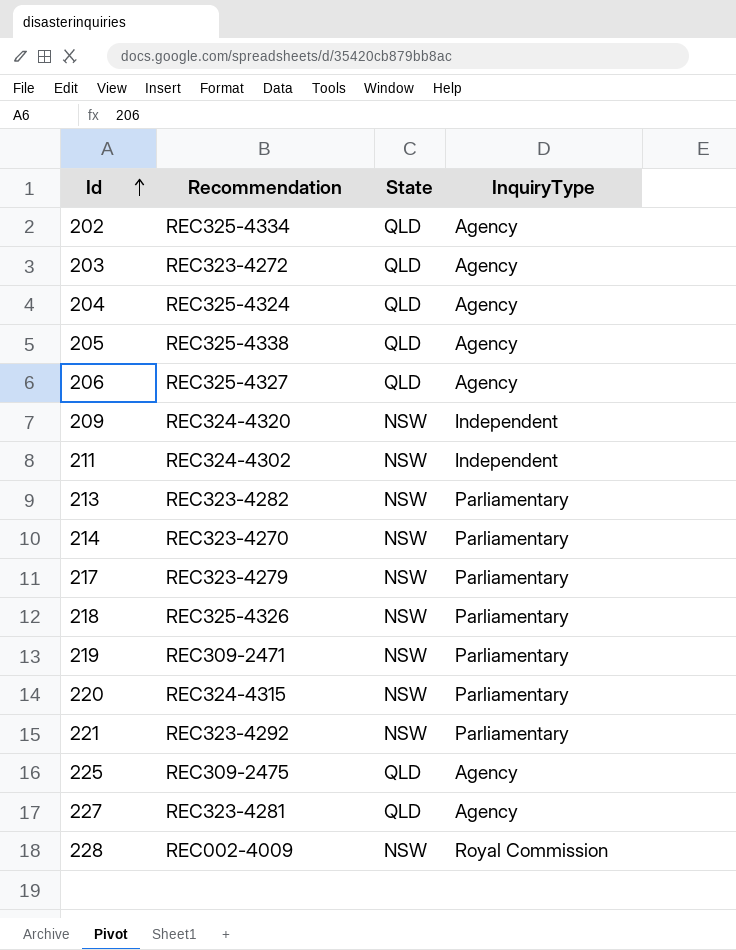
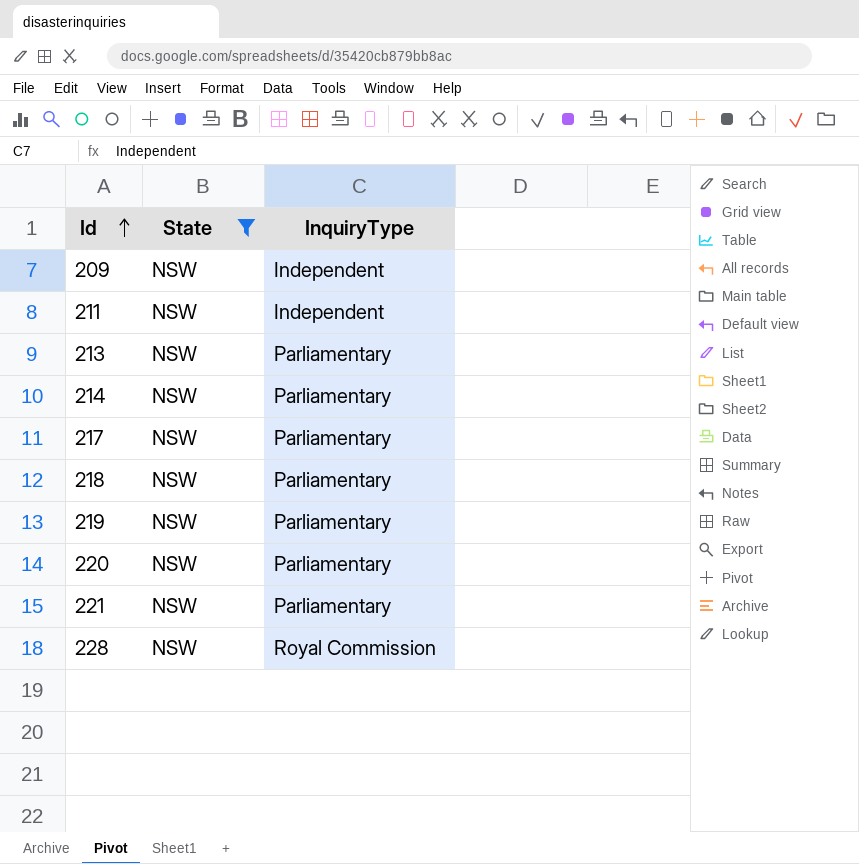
filter: none -> State = NSW
column Recommendation | position: 2 -> none

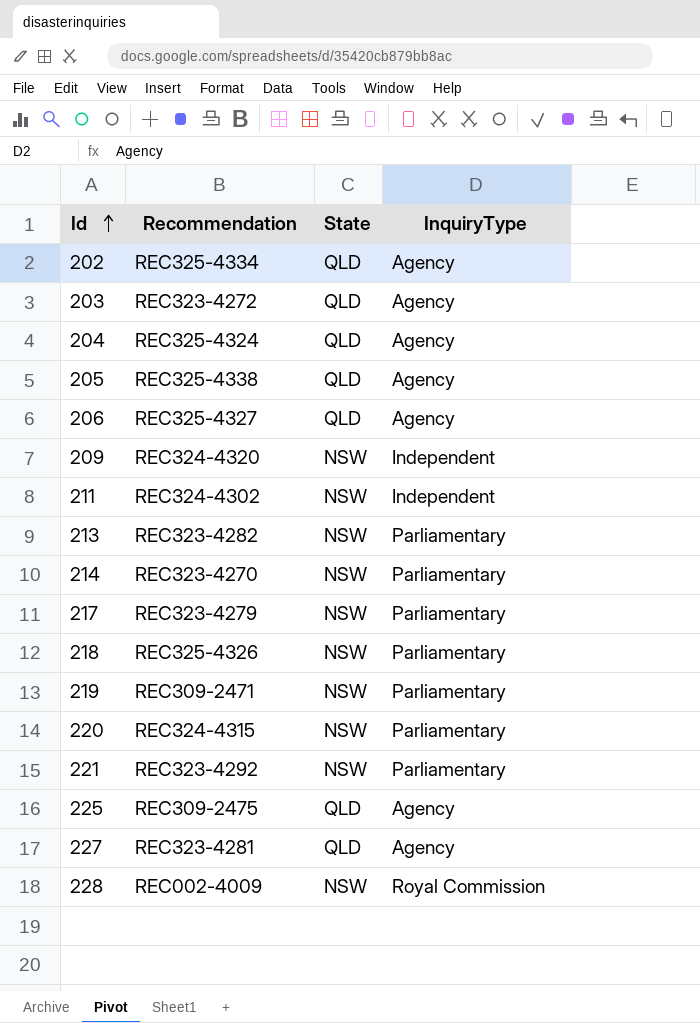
filter: State = NSW -> none
column Recommendation | position: none -> 2

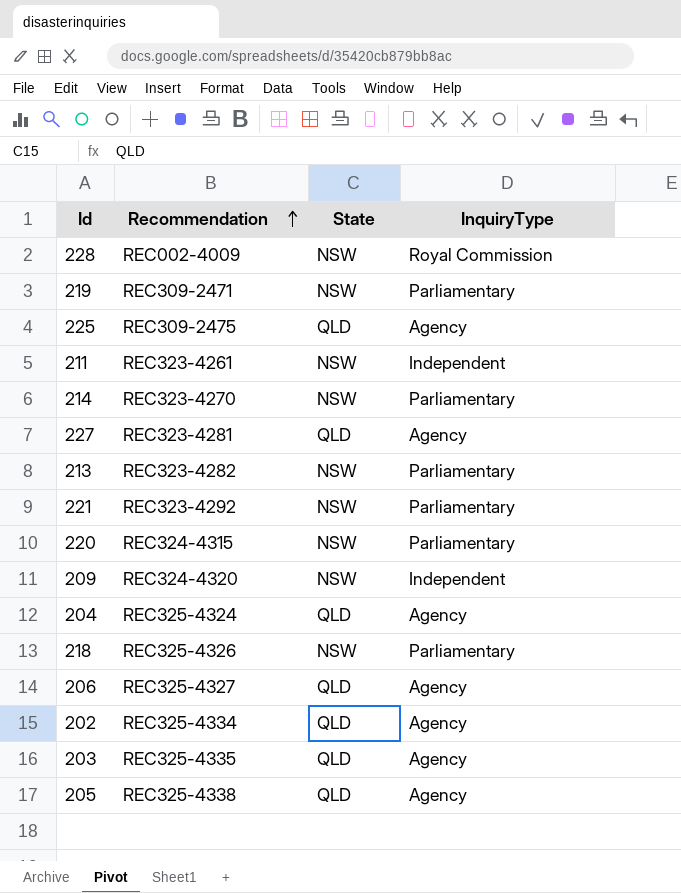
row order: Id ascending -> Recommendation ascending
row 217: REC323-4279 | NSW | Parliamentary -> none
211 | Recommendation: REC324-4302 -> REC323-4261
203 | Recommendation: REC323-4272 -> REC325-4335

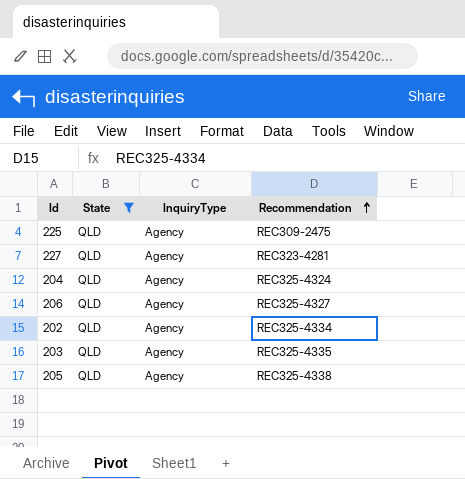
filter: none -> State = QLD
column Recommendation | position: 2 -> 4

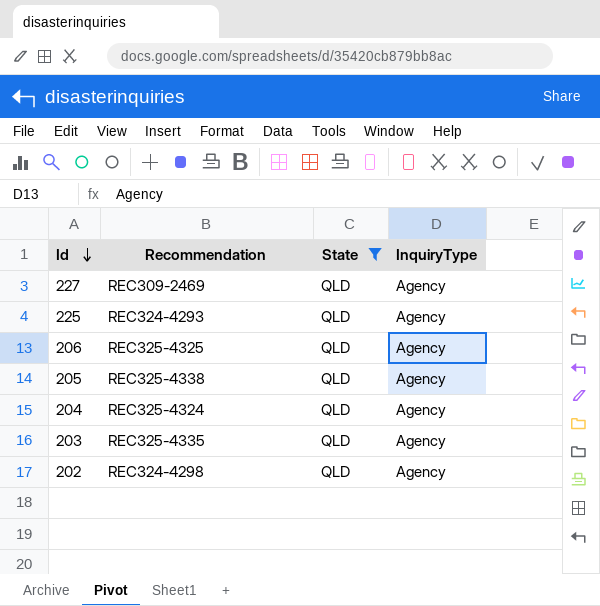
row order: Recommendation ascending -> Id descending
column Recommendation | position: 4 -> 2
227 | Recommendation: REC323-4281 -> REC309-2469
225 | Recommendation: REC309-2475 -> REC324-4293
206 | Recommendation: REC325-4327 -> REC325-4325
202 | Recommendation: REC325-4334 -> REC324-4298

